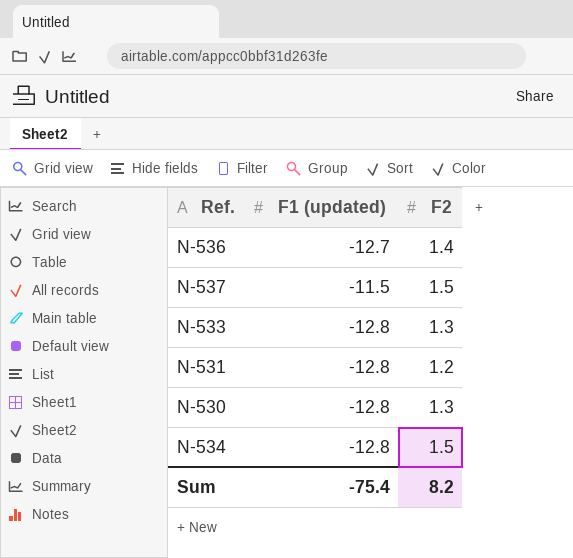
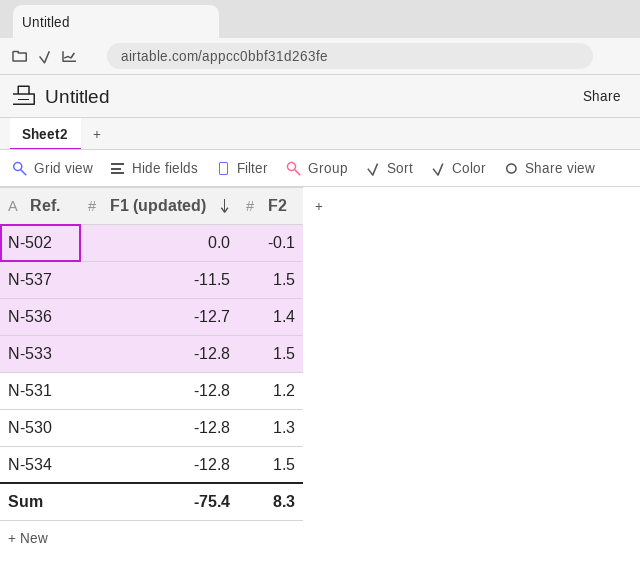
row order: none -> F1 (updated) descending
row N-502: none -> 0.0 | -0.1
N-533 | F2: 1.3 -> 1.5
Sum | F2: 8.2 -> 8.3

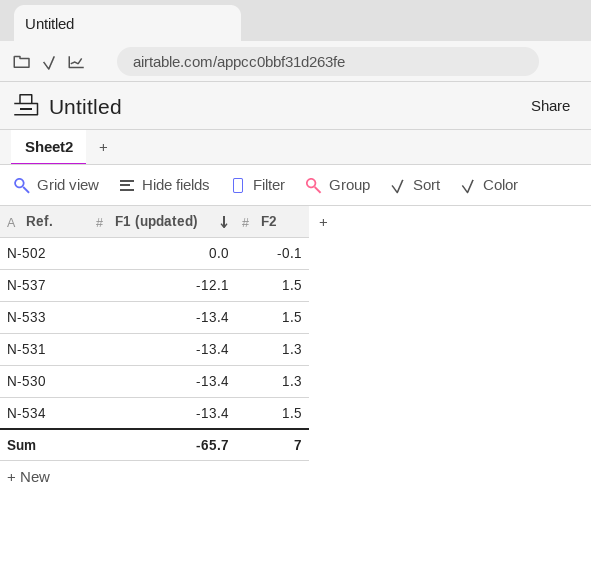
row N-536: -12.7 | 1.4 -> none
N-537 | F1 (updated): -11.5 -> -12.1
N-533 | F1 (updated): -12.8 -> -13.4
N-531 | F1 (updated): -12.8 -> -13.4
N-531 | F2: 1.2 -> 1.3
N-530 | F1 (updated): -12.8 -> -13.4
N-534 | F1 (updated): -12.8 -> -13.4
Sum | F1 (updated): -75.4 -> -65.7
Sum | F2: 8.3 -> 7

